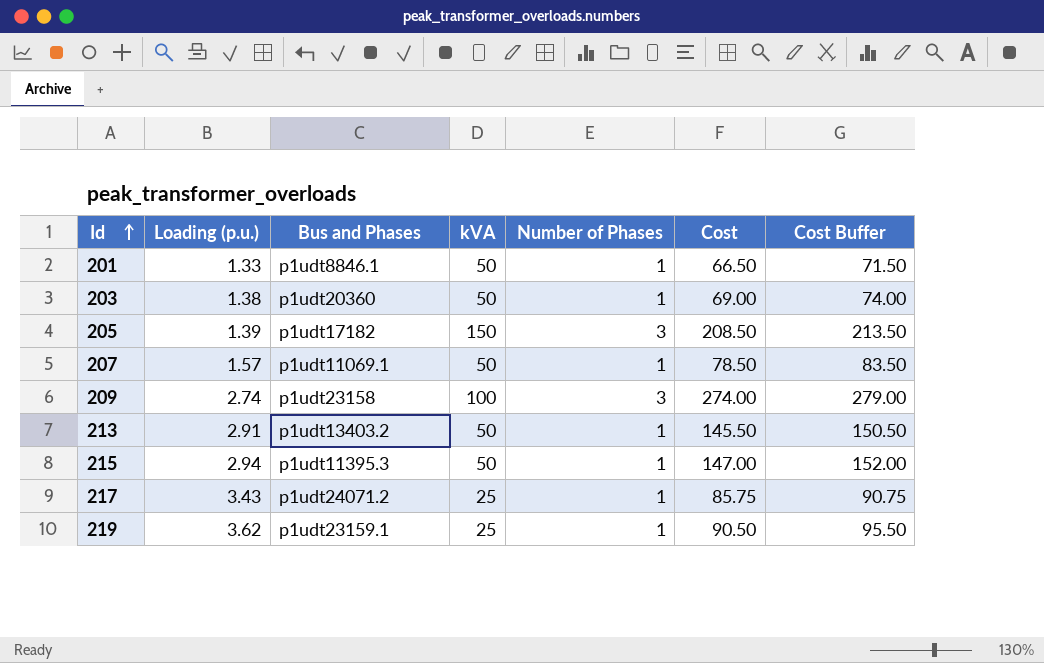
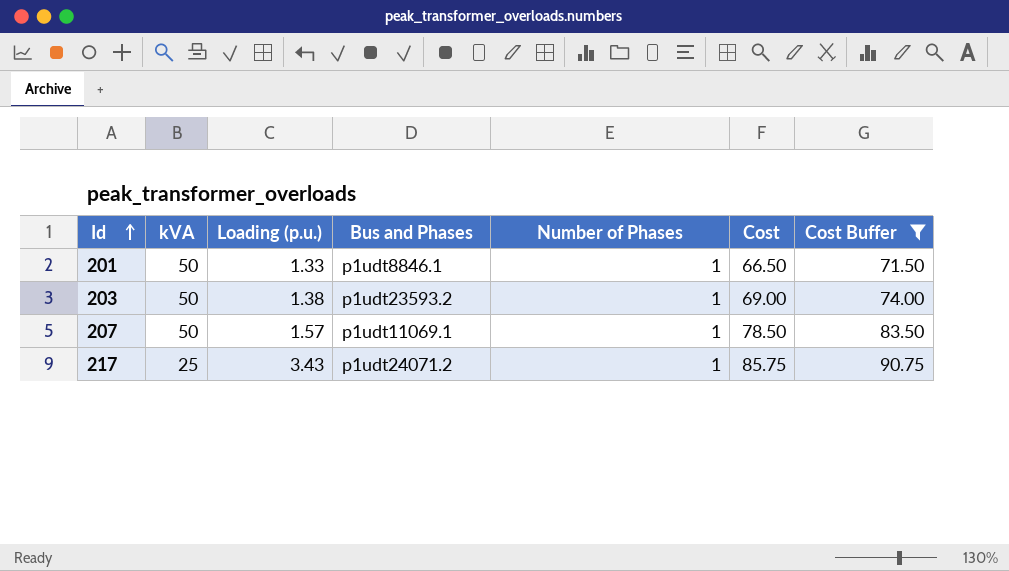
filter: none -> Cost Buffer <= 90.75
column kVA | position: 4 -> 2
203 | Bus and Phases: p1udt20360 -> p1udt23593.2

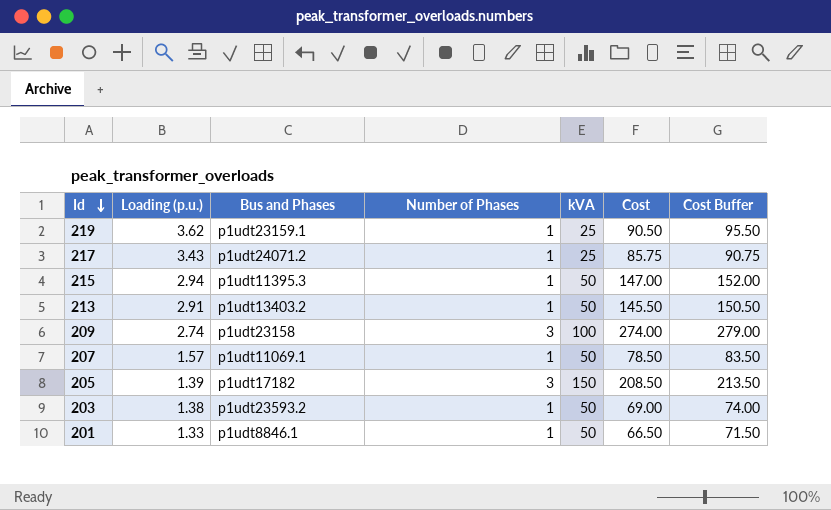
filter: Cost Buffer <= 90.75 -> none
row order: Id ascending -> Id descending
column kVA | position: 2 -> 5

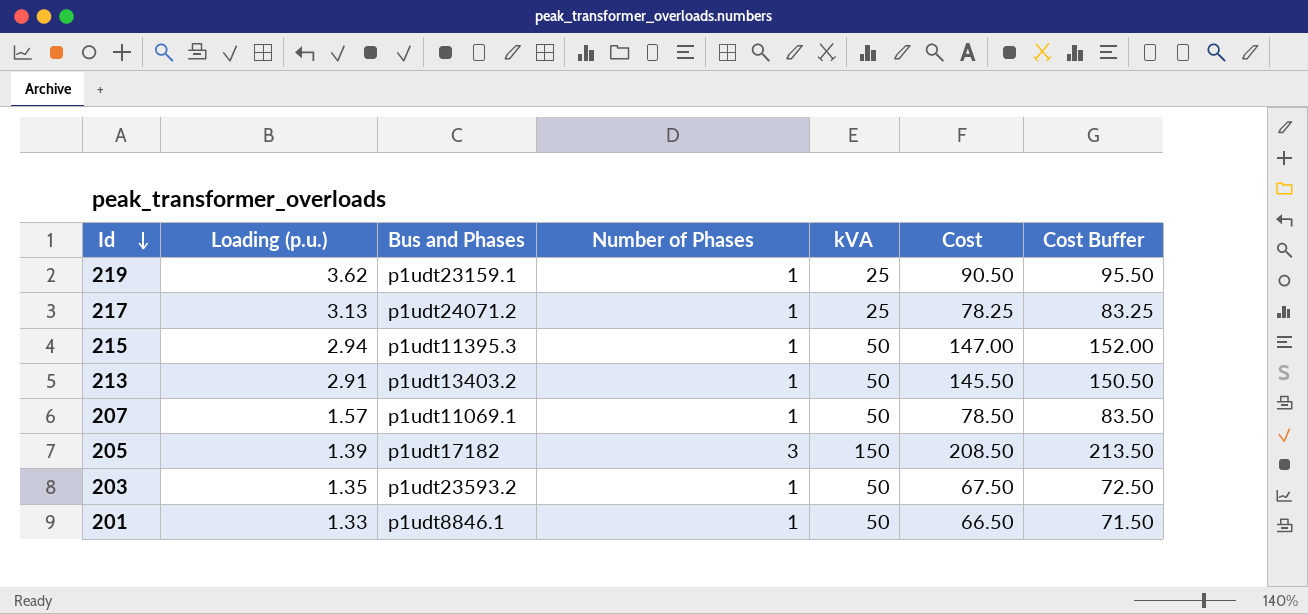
row 209: 2.74 | p1udt23158 | 3 | 100 | 274.00 | 279.00 -> none
217 | Loading (p.u.): 3.43 -> 3.13
217 | Cost: 85.75 -> 78.25
217 | Cost Buffer: 90.75 -> 83.25
203 | Loading (p.u.): 1.38 -> 1.35
203 | Cost: 69.00 -> 67.50
203 | Cost Buffer: 74.00 -> 72.50

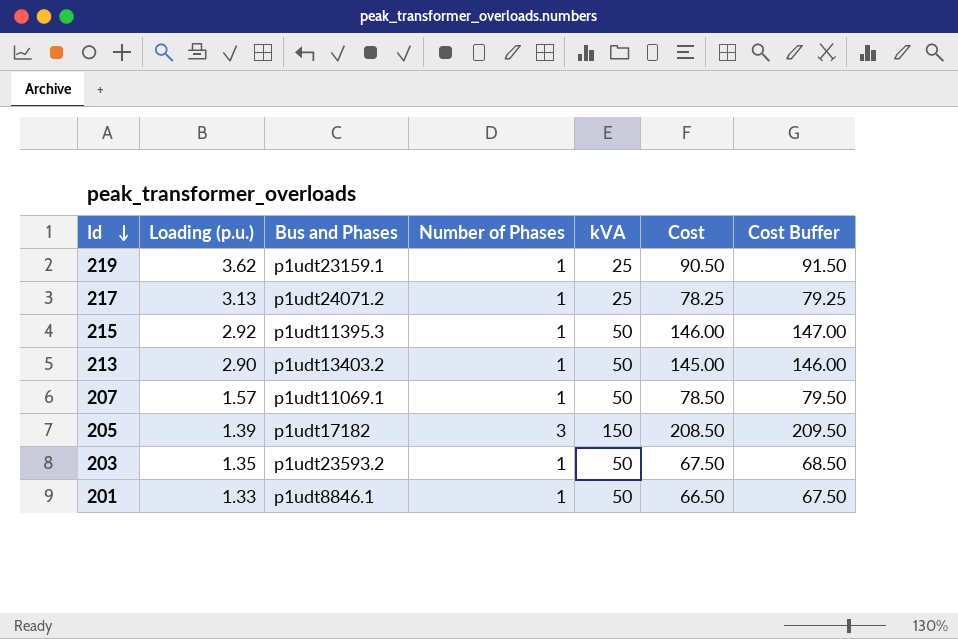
column Cost Buffer | formula: [Cost] + 5 -> [Cost] + 1
215 | Loading (p.u.): 2.94 -> 2.92
215 | Cost: 147.00 -> 146.00
213 | Loading (p.u.): 2.91 -> 2.90
213 | Cost: 145.50 -> 145.00

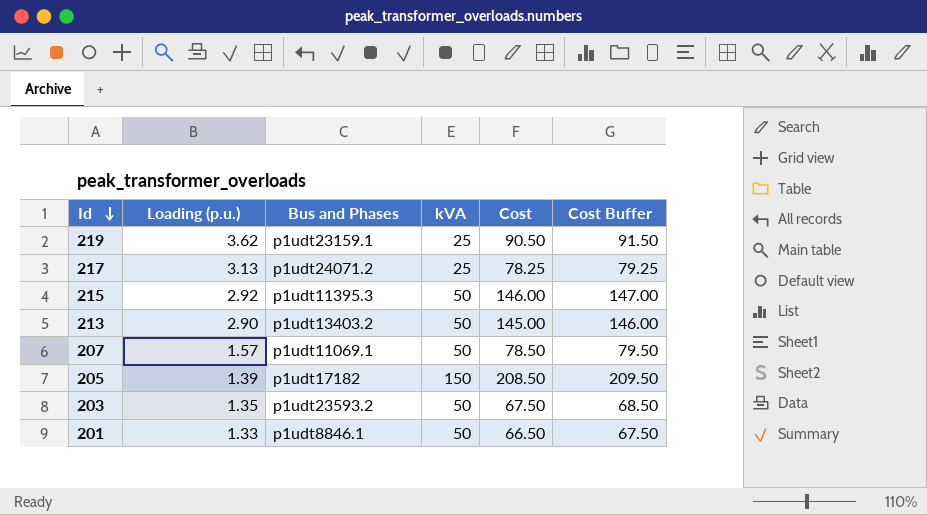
column Number of Phases | position: 4 -> none

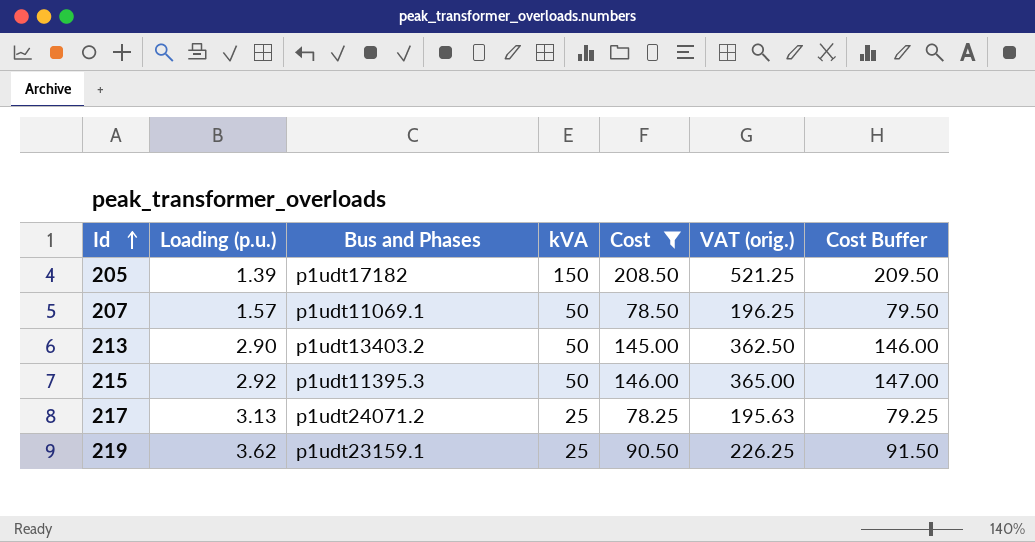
filter: none -> Cost >= 78.25
row order: Id descending -> Id ascending
column VAT (orig.) | formula: none -> [Cost] * 2.5

